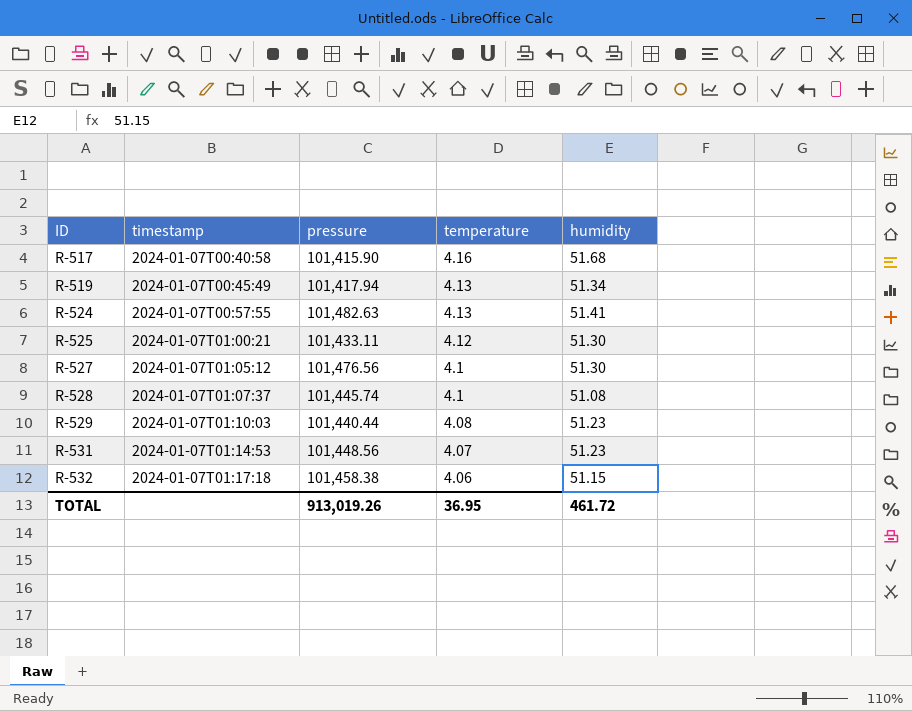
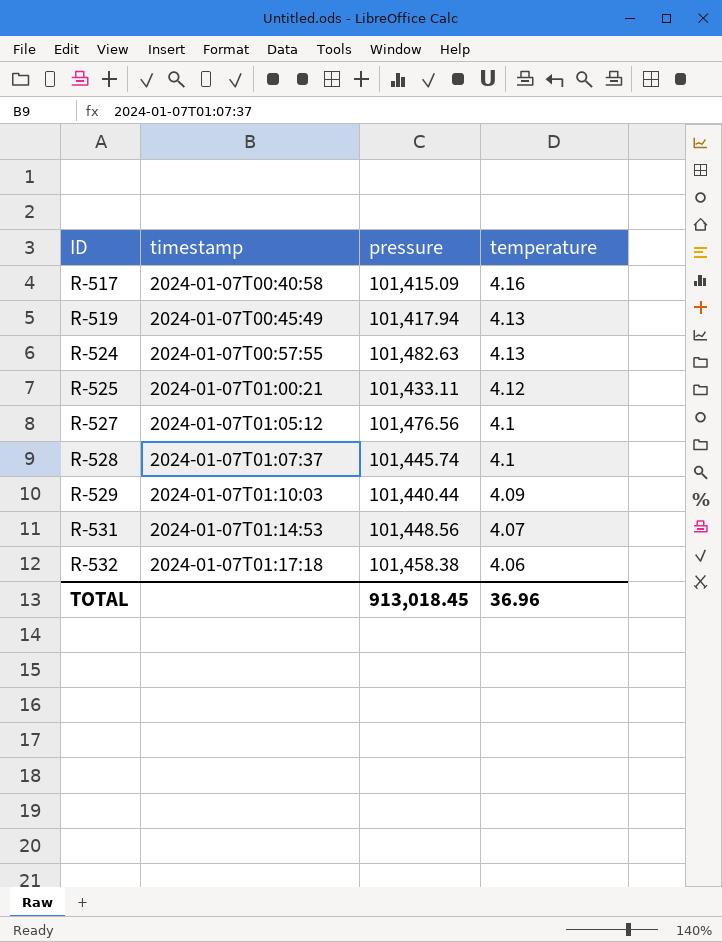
column humidity | position: 5 -> none
R-517 | pressure: 101,415.90 -> 101,415.09
R-529 | temperature: 4.08 -> 4.09
TOTAL | pressure: 913,019.26 -> 913,018.45
TOTAL | temperature: 36.95 -> 36.96

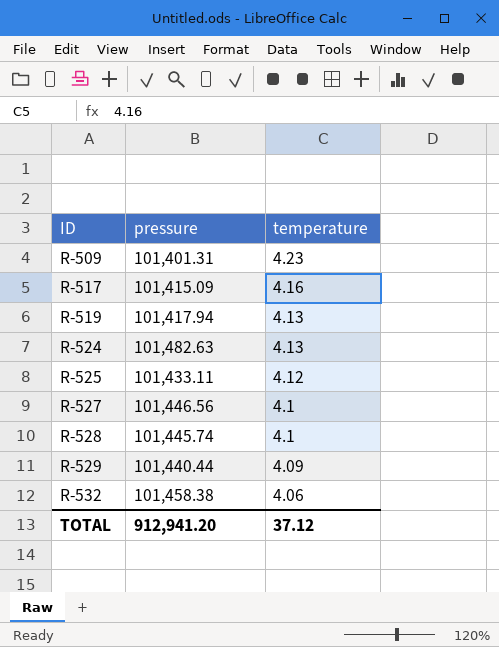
column timestamp | position: 2 -> none
row R-531: 2024-01-07T01:14:53 | 101,448.56 | 4.07 -> none
row R-509: none -> 101,401.31 | 4.23
R-527 | pressure: 101,476.56 -> 101,446.56
TOTAL | pressure: 913,018.45 -> 912,941.20
TOTAL | temperature: 36.96 -> 37.12

